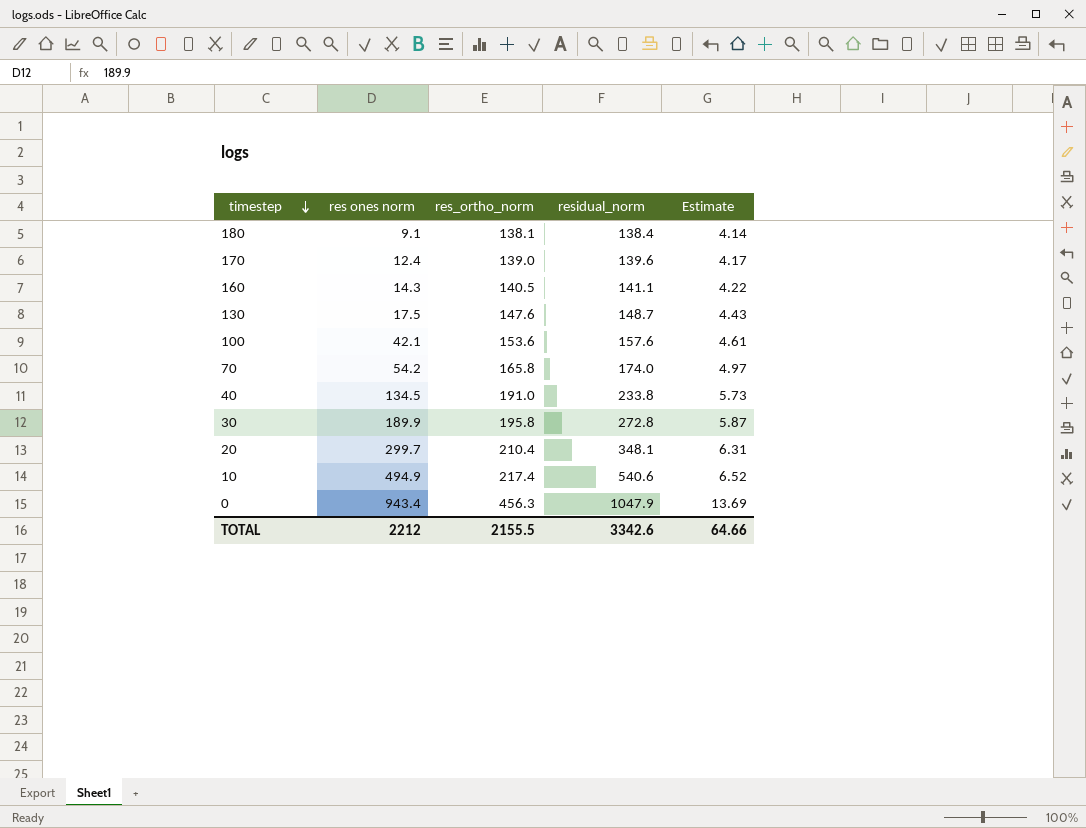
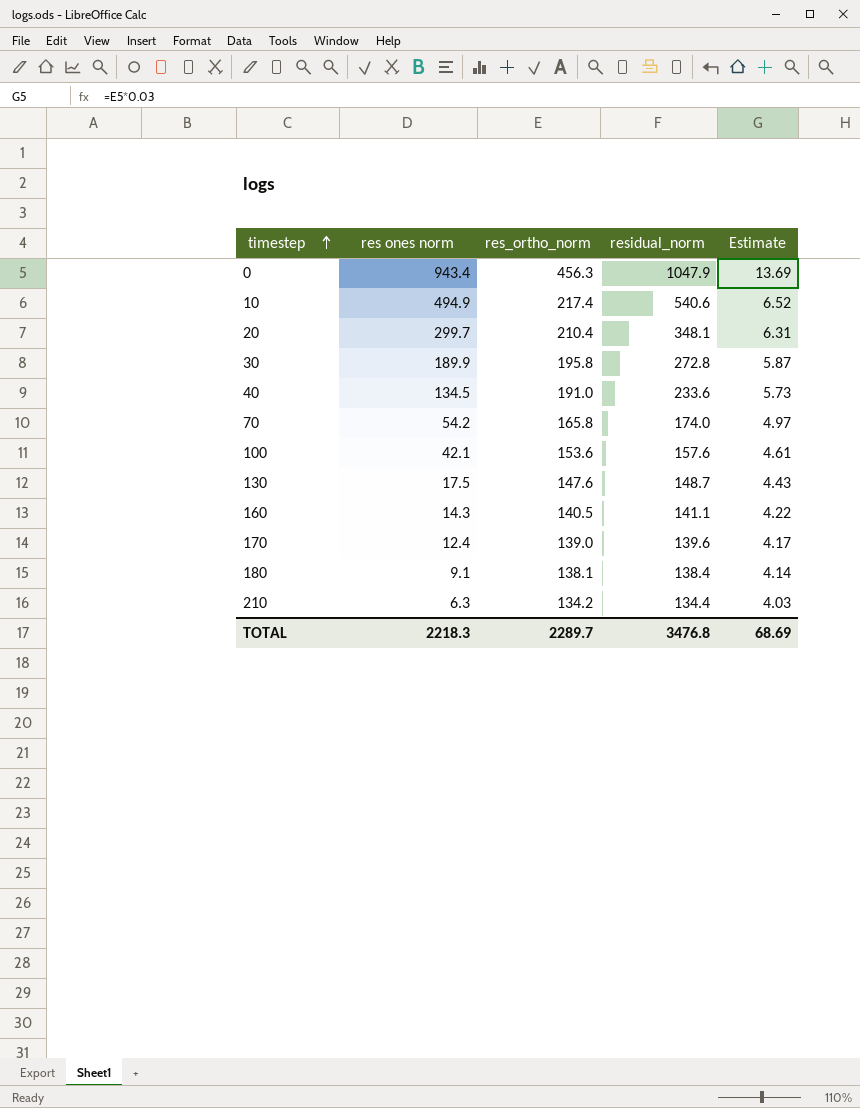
row order: timestep descending -> timestep ascending
40 | residual_norm: 233.8 -> 233.6
row 210: none -> 6.3 | 134.2 | 134.4 | 4.03
TOTAL | res ones norm: 2212 -> 2218.3
TOTAL | res_ortho_norm: 2155.5 -> 2289.7
TOTAL | residual_norm: 3342.6 -> 3476.8
TOTAL | Estimate: 64.66 -> 68.69

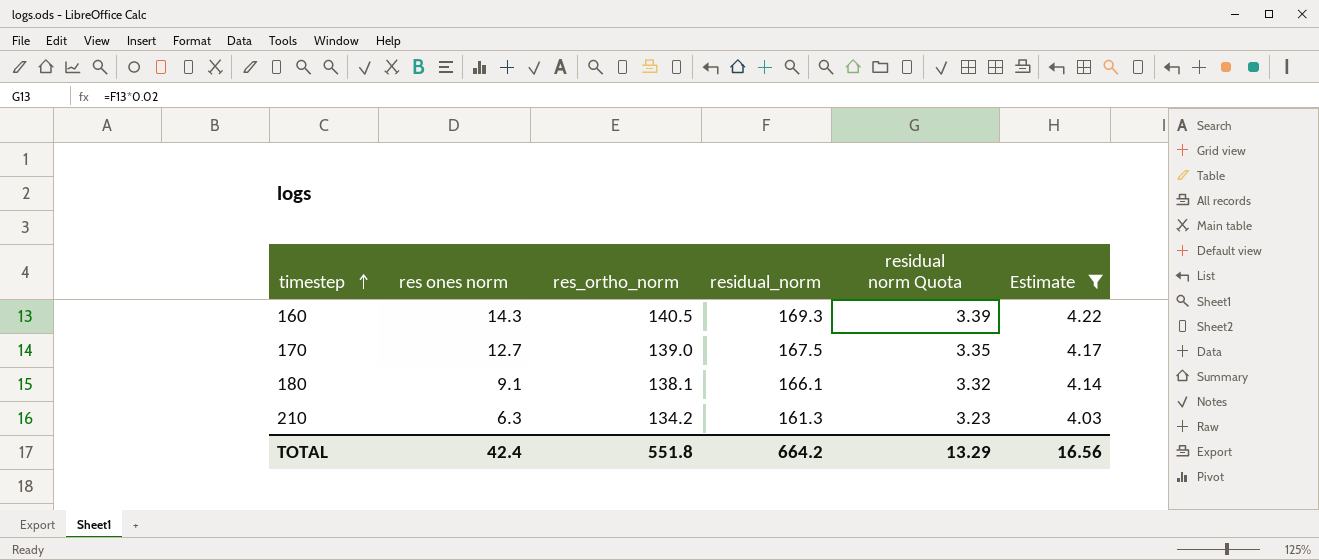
filter: none -> Estimate <= 4.22
column residual norm Quota | formula: none -> [residual_norm] * 0.02
160 | residual_norm: 141.1 -> 169.3
170 | res ones norm: 12.4 -> 12.7
170 | residual_norm: 139.6 -> 167.5
180 | residual_norm: 138.4 -> 166.1
210 | residual_norm: 134.4 -> 161.3
TOTAL | res ones norm: 2218.3 -> 42.4
TOTAL | res_ortho_norm: 2289.7 -> 551.8
TOTAL | residual_norm: 3476.8 -> 664.2
TOTAL | Estimate: 68.69 -> 16.56

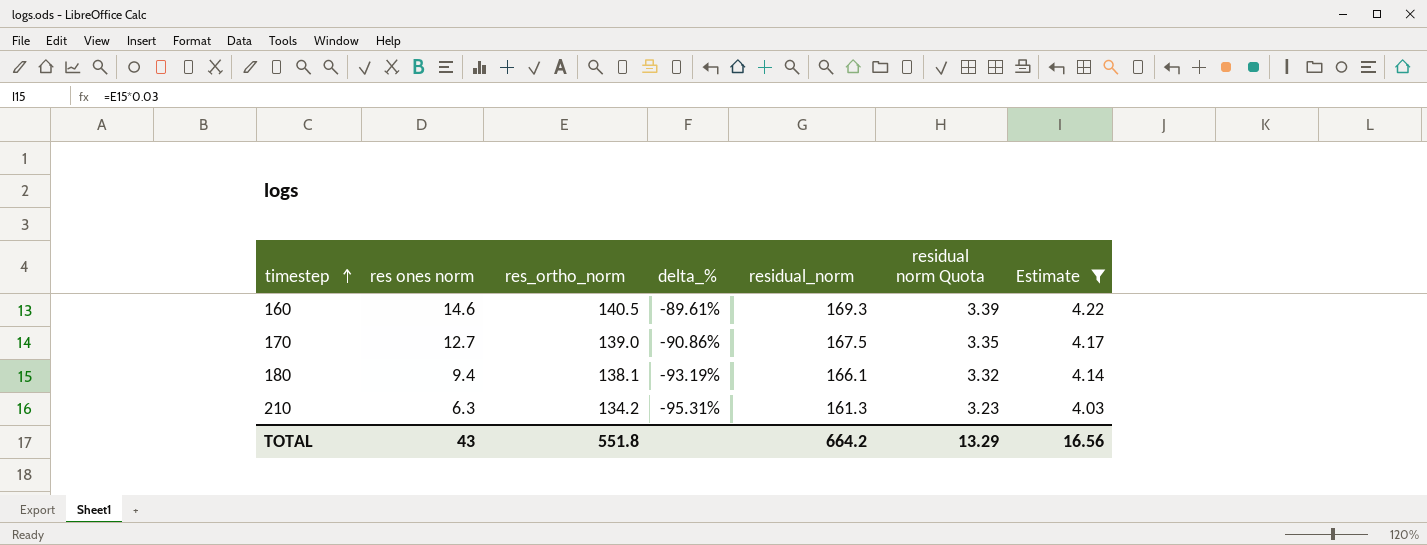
column delta_% | formula: none -> ([res ones norm] - [res_ortho_norm]) / [res_ortho_norm]
160 | res ones norm: 14.3 -> 14.6
180 | res ones norm: 9.1 -> 9.4
TOTAL | res ones norm: 42.4 -> 43

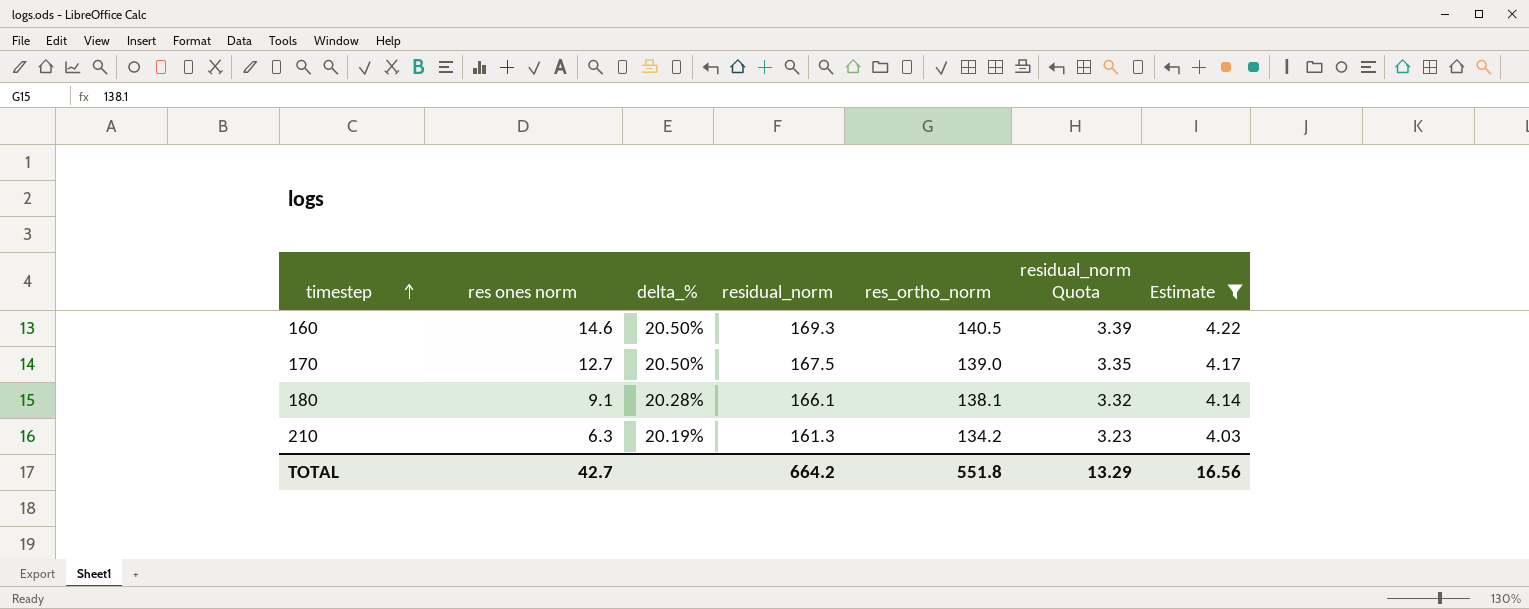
column delta_% | formula: ([res ones norm] - [res_ortho_norm]) / [res_ortho_norm] -> ([residual_norm] - [res_ortho_norm]) / [res_ortho_norm]
column res_ortho_norm | position: 3 -> 5
column name: residual norm Quota -> residual_norm Quota
180 | res ones norm: 9.4 -> 9.1
TOTAL | res ones norm: 43 -> 42.7

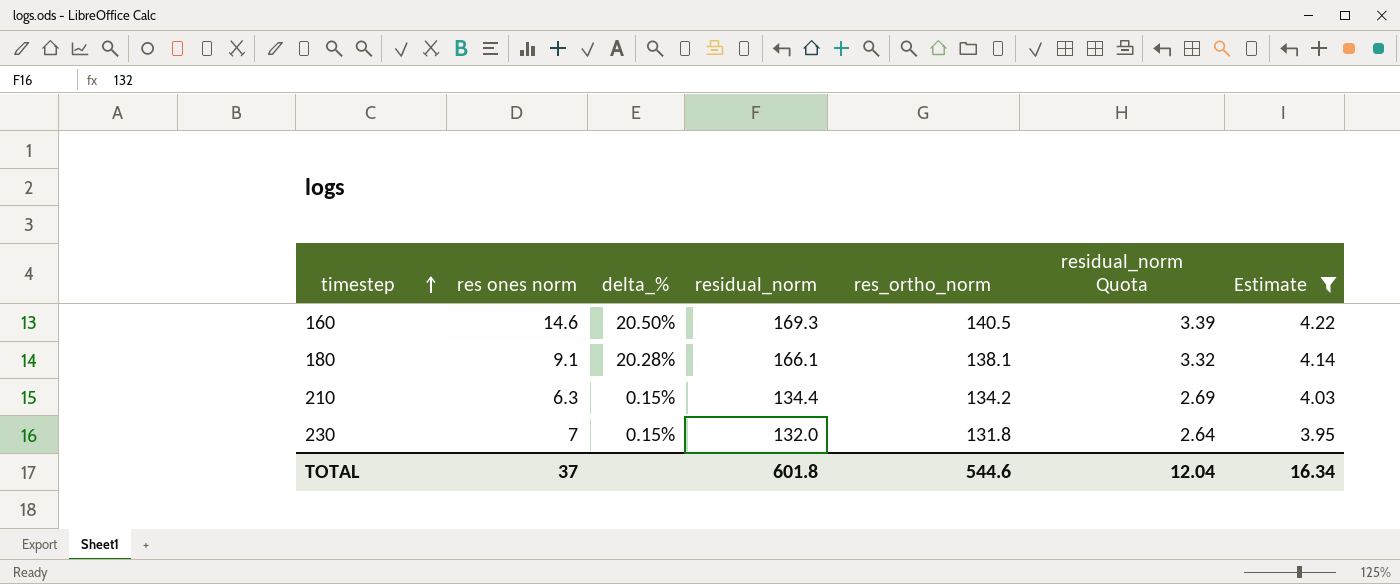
row 170: 12.7 | 20.50% | 167.5 | 139.0 | 3.35 | 4.17 -> none
210 | delta_%: 20.19% -> 0.15%
210 | residual_norm: 161.3 -> 134.4
210 | residual_norm Quota: 3.23 -> 2.69
row 230: none -> 7 | 0.15% | 132.0 | 131.8 | 2.64 | 3.95
TOTAL | res ones norm: 42.7 -> 37
TOTAL | residual_norm: 664.2 -> 601.8
TOTAL | res_ortho_norm: 551.8 -> 544.6
TOTAL | residual_norm Quota: 13.29 -> 12.04
TOTAL | Estimate: 16.56 -> 16.34

